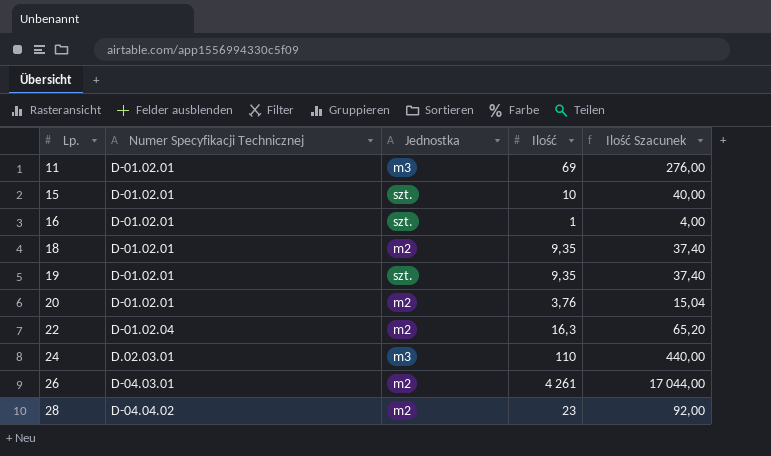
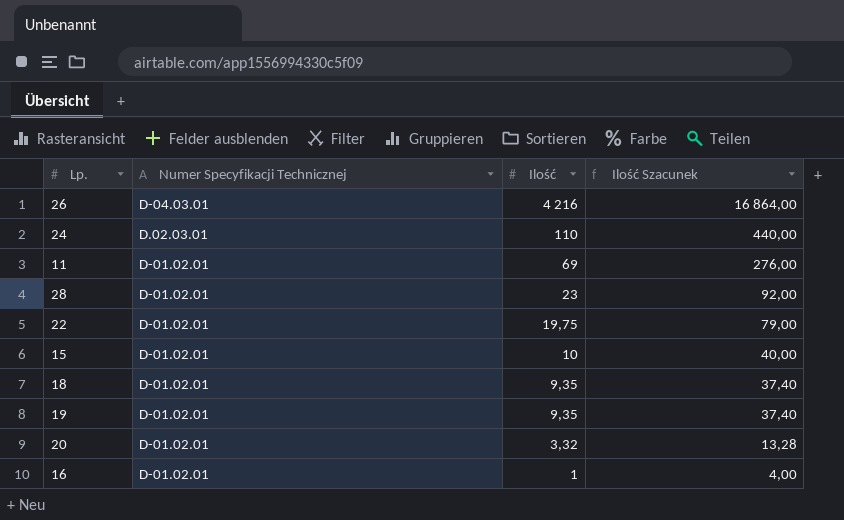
row order: Lp. ascending -> Ilość descending
column Jednostka | position: 3 -> none
26 | Ilość: 4 261 -> 4 216
26 | Ilość Szacunek: 17 044,00 -> 16 864,00
28 | Numer Specyfikacji Technicznej: D-04.04.02 -> D-01.02.01
22 | Numer Specyfikacji Technicznej: D-01.02.04 -> D-01.02.01
22 | Ilość: 16,3 -> 19,75
22 | Ilość Szacunek: 65,20 -> 79,00
20 | Ilość: 3,76 -> 3,32
20 | Ilość Szacunek: 15,04 -> 13,28

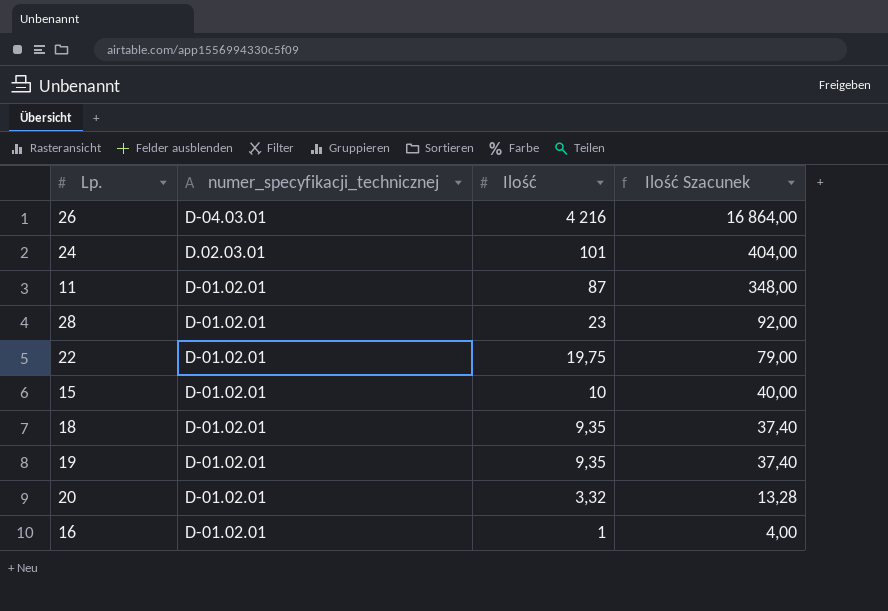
column name: Numer Specyfikacji Technicznej -> numer_specyfikacji_technicznej
24 | Ilość: 110 -> 101
24 | Ilość Szacunek: 440,00 -> 404,00
11 | Ilość: 69 -> 87
11 | Ilość Szacunek: 276,00 -> 348,00

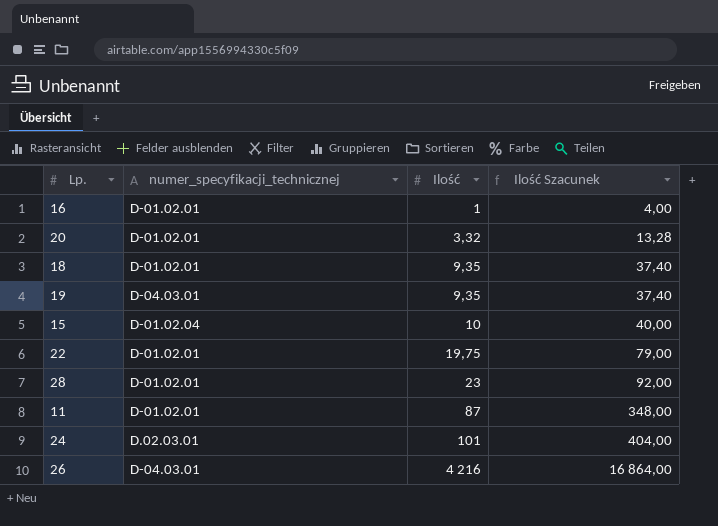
row order: Ilość descending -> Ilość ascending
19 | numer_specyfikacji_technicznej: D-01.02.01 -> D-04.03.01
15 | numer_specyfikacji_technicznej: D-01.02.01 -> D-01.02.04

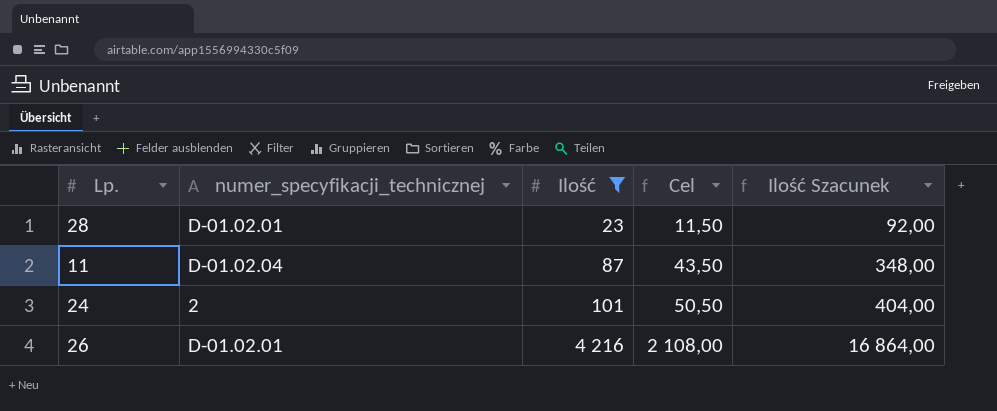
filter: none -> Ilość >= 23
column Cel | formula: none -> [Ilość] * 0,5
11 | numer_specyfikacji_technicznej: D-01.02.01 -> D-01.02.04
24 | numer_specyfikacji_technicznej: D.02.03.01 -> 2
26 | numer_specyfikacji_technicznej: D-04.03.01 -> D-01.02.01

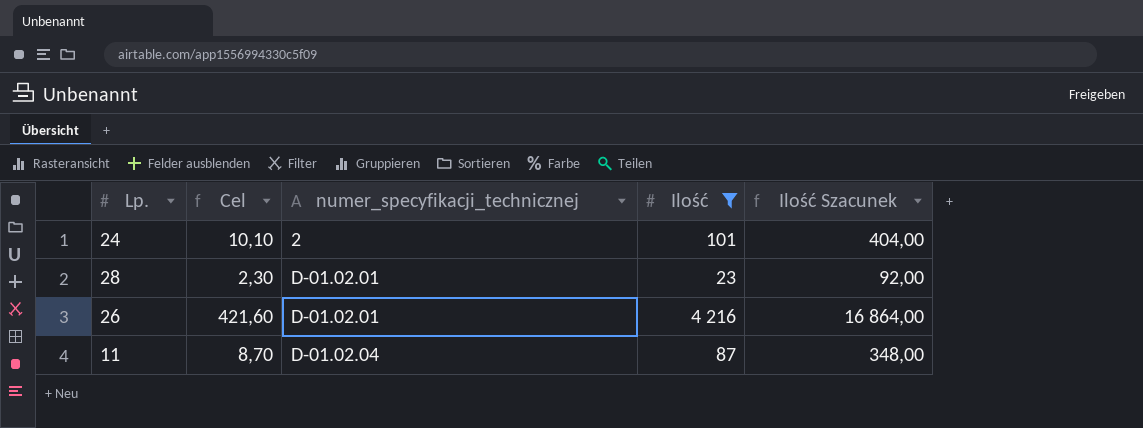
row order: Ilość ascending -> numer_specyfikacji_technicznej ascending
column Cel | formula: [Ilość] * 0,5 -> [Ilość] * 0,1
column Cel | position: 4 -> 2

